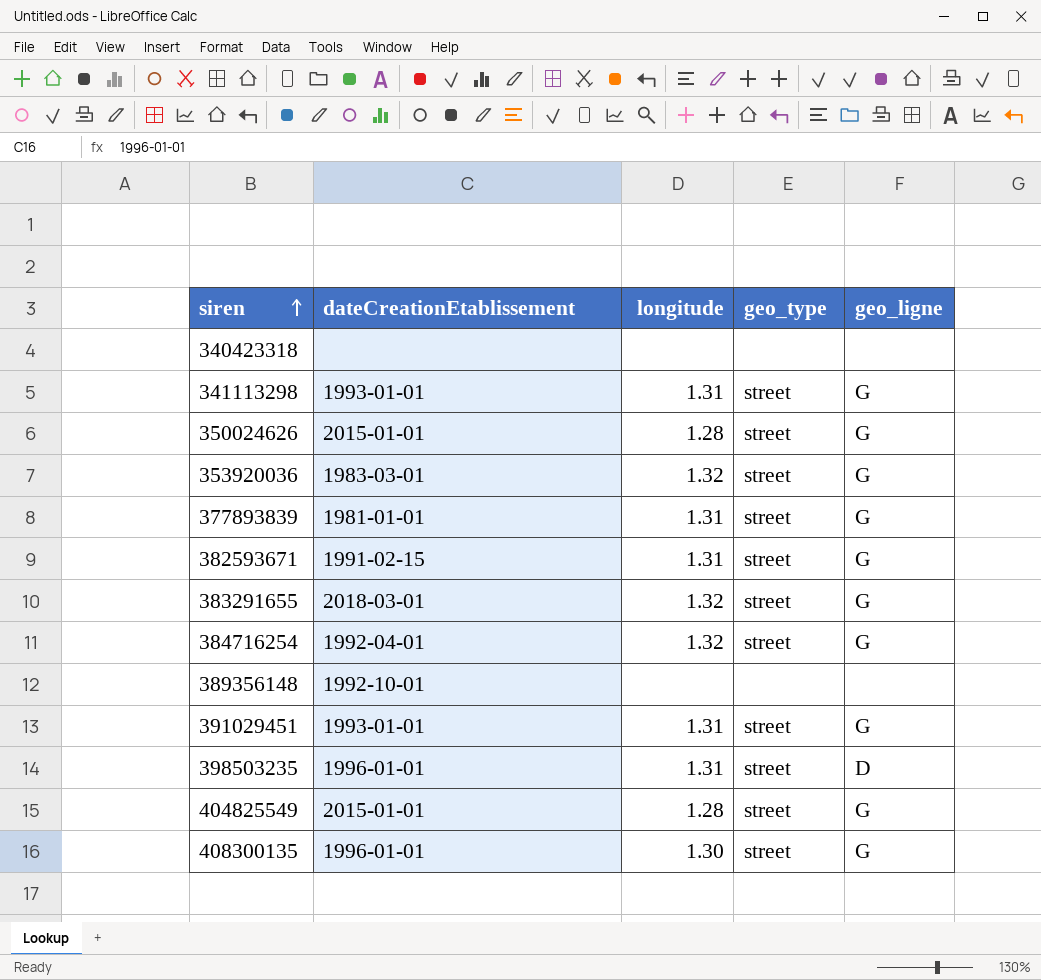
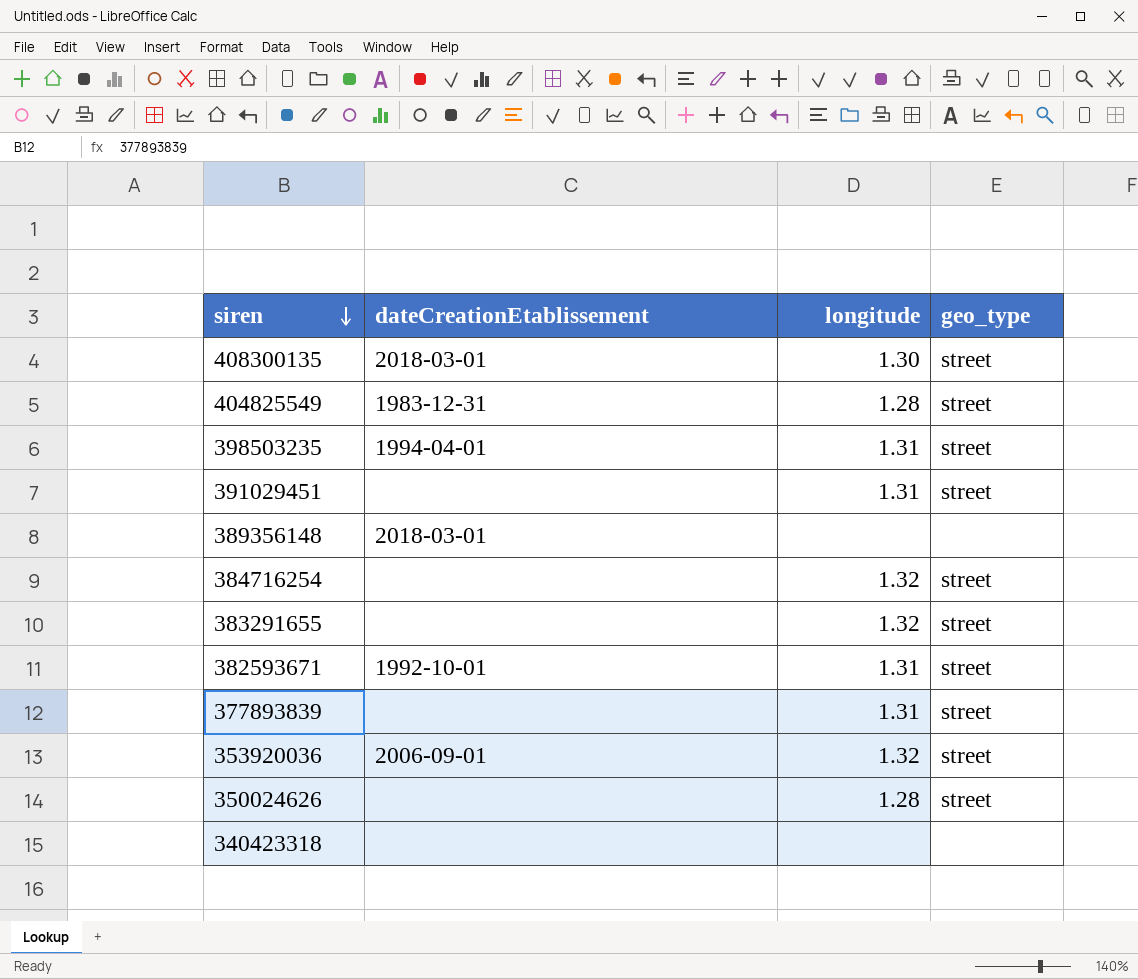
row order: siren ascending -> siren descending
column geo_ligne | position: 5 -> none
row 341113298: 1993-01-01 | 1.31 | street | G -> none
408300135 | dateCreationEtablissement: 1996-01-01 -> 2018-03-01
404825549 | dateCreationEtablissement: 2015-01-01 -> 1983-12-31
398503235 | dateCreationEtablissement: 1996-01-01 -> 1994-04-01
391029451 | dateCreationEtablissement: 1993-01-01 -> none
389356148 | dateCreationEtablissement: 1992-10-01 -> 2018-03-01
384716254 | dateCreationEtablissement: 1992-04-01 -> none
383291655 | dateCreationEtablissement: 2018-03-01 -> none
382593671 | dateCreationEtablissement: 1991-02-15 -> 1992-10-01
377893839 | dateCreationEtablissement: 1981-01-01 -> none
353920036 | dateCreationEtablissement: 1983-03-01 -> 2006-09-01
350024626 | dateCreationEtablissement: 2015-01-01 -> none

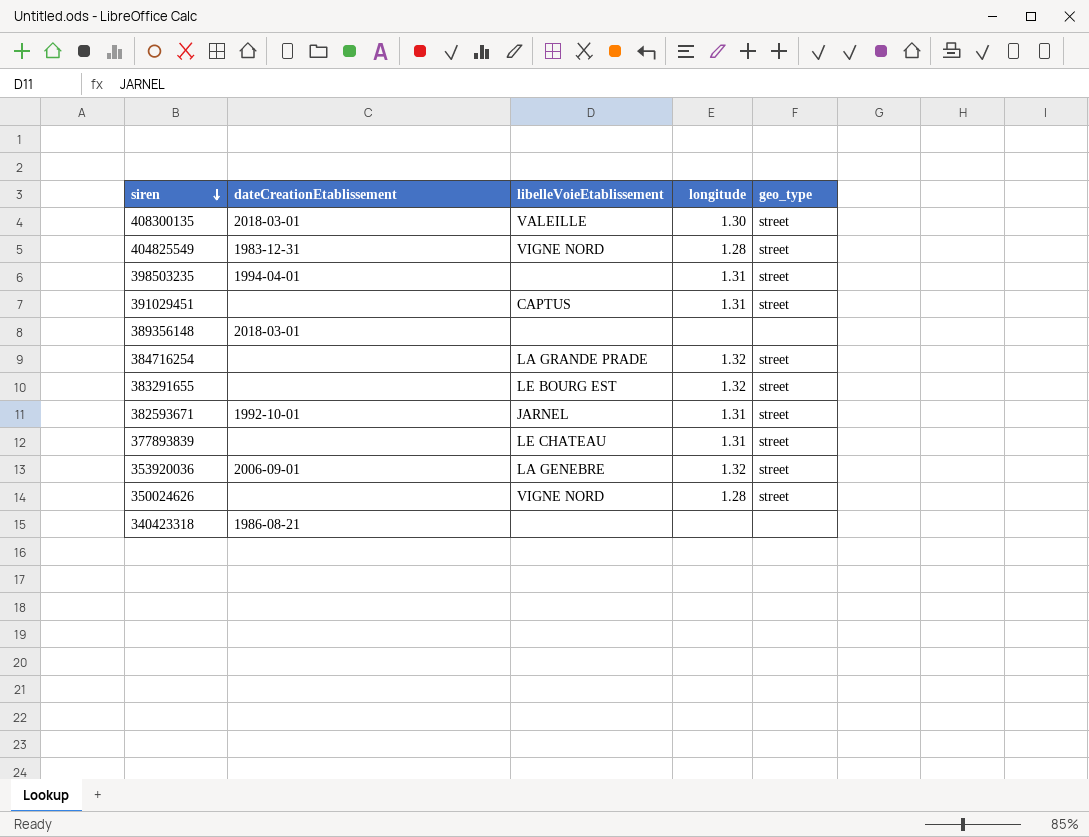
column libelleVoieEtablissement | position: none -> 3
340423318 | dateCreationEtablissement: none -> 1986-08-21

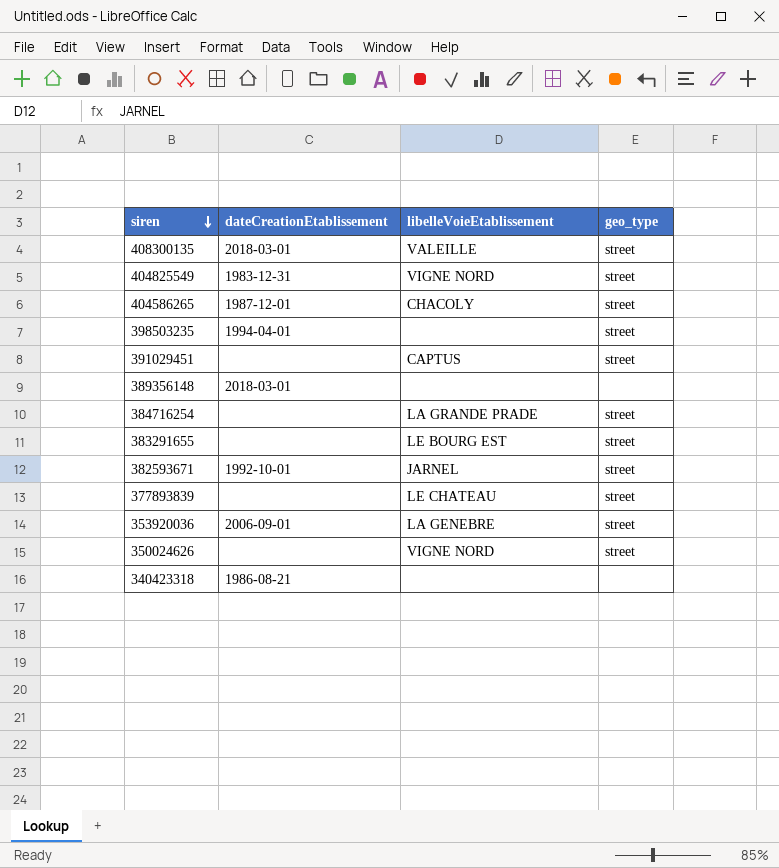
column longitude | position: 4 -> none
row 404586265: none -> 1987-12-01 | CHACOLY | street

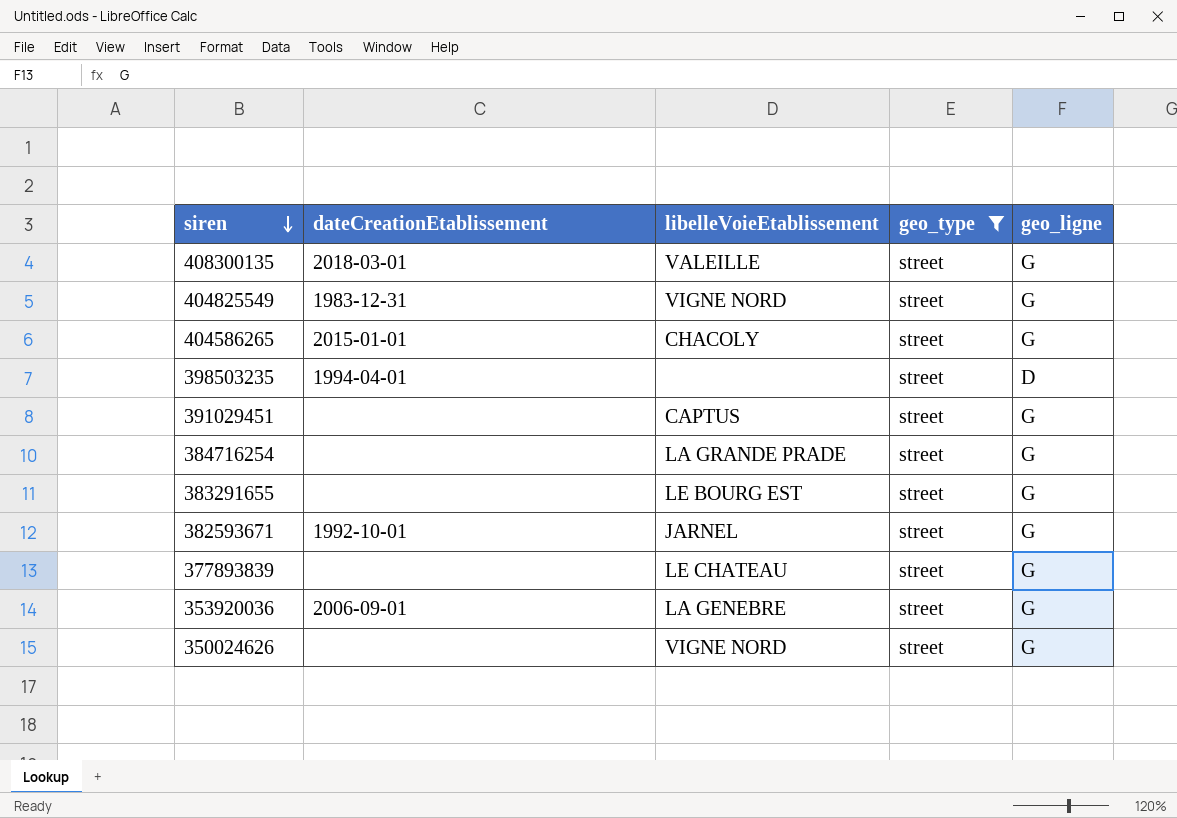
filter: none -> geo_type = street
column geo_ligne | position: none -> 5
404586265 | dateCreationEtablissement: 1987-12-01 -> 2015-01-01

